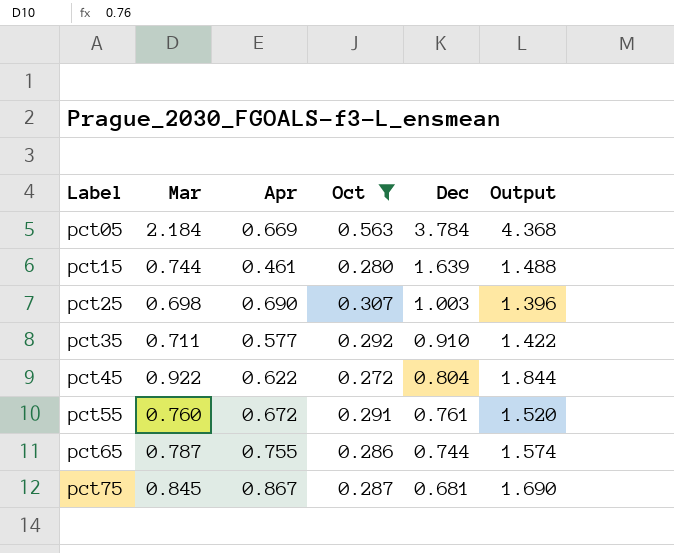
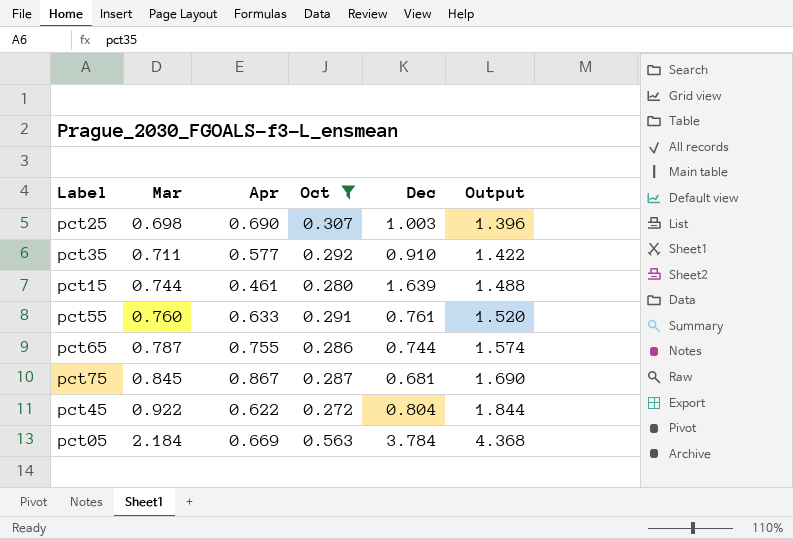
row order: Label ascending -> Mar ascending
pct55 | Apr: 0.672 -> 0.633

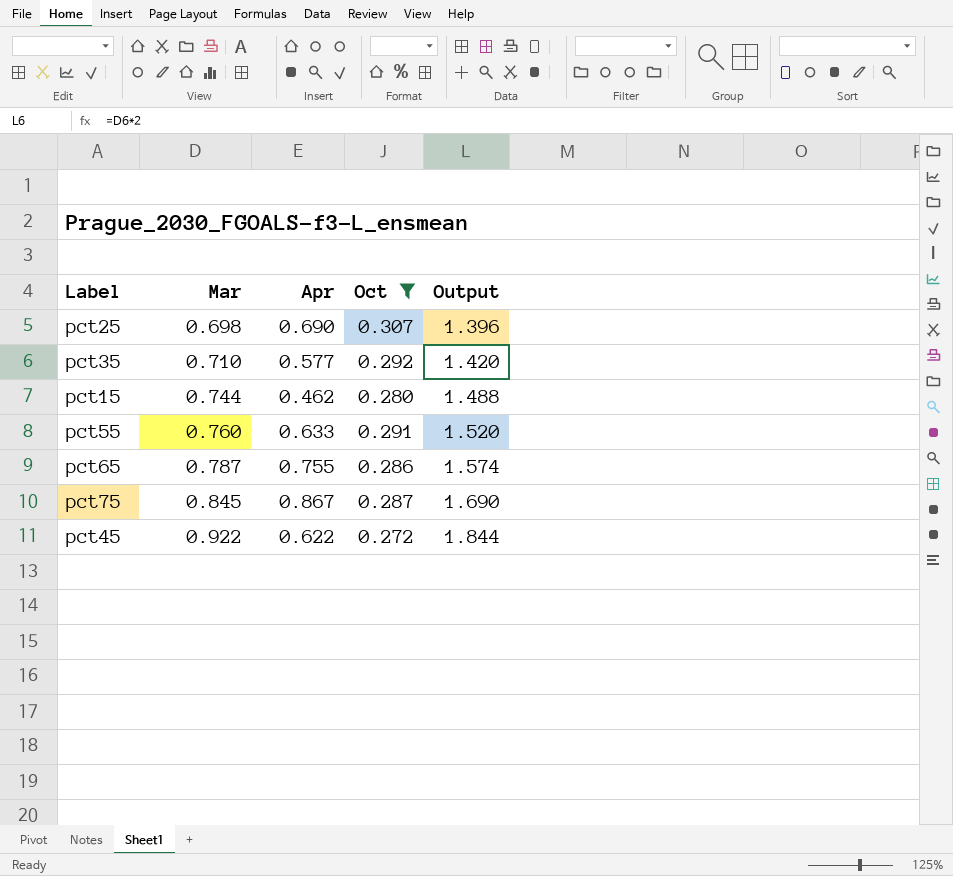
column Dec | position: 5 -> none
row pct05: 2.184 | 0.669 | 0.563 | 3.784 | 4.368 -> none
pct35 | Mar: 0.711 -> 0.710
pct35 | Output: 1.422 -> 1.420
pct15 | Apr: 0.461 -> 0.462

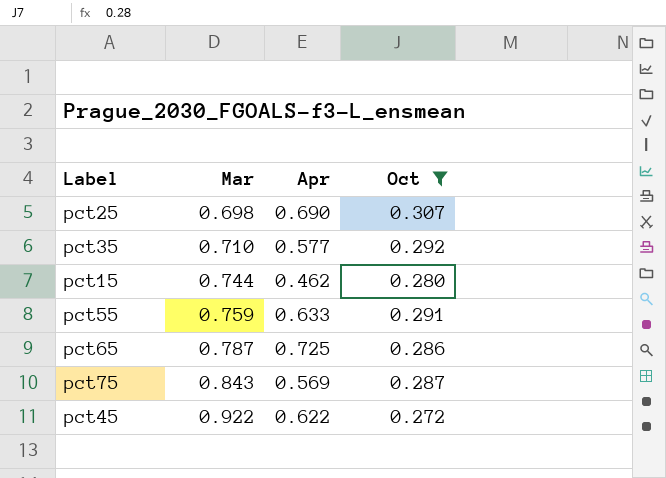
column Output | formula: [Mar] * 2 -> none
pct55 | Mar: 0.760 -> 0.759
pct65 | Apr: 0.755 -> 0.725
pct75 | Mar: 0.845 -> 0.843
pct75 | Apr: 0.867 -> 0.569

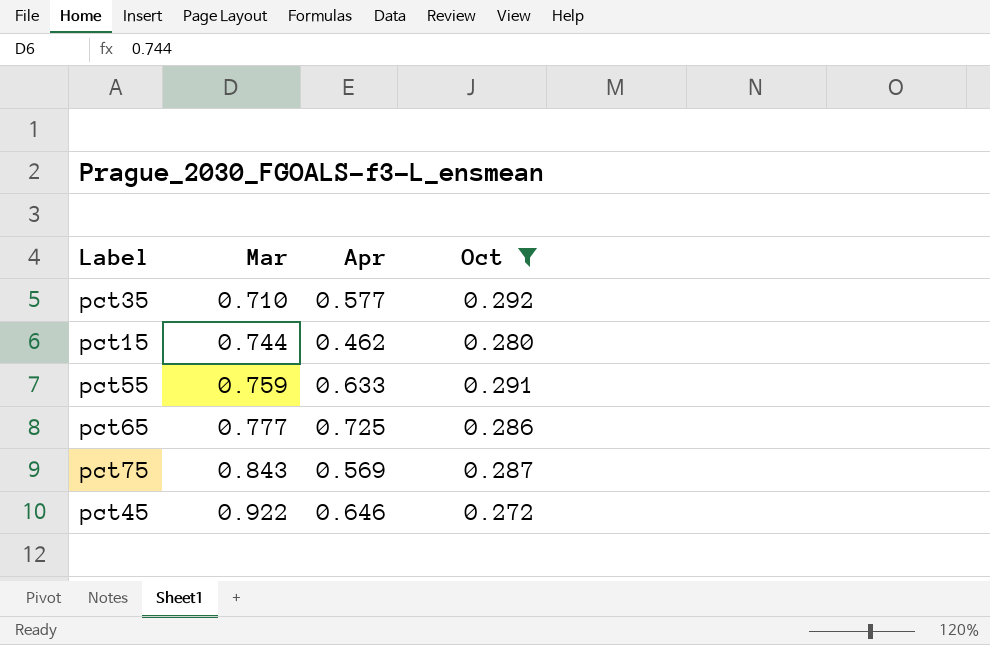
row pct25: 0.698 | 0.690 | 0.307 -> none
pct65 | Mar: 0.787 -> 0.777
pct45 | Apr: 0.622 -> 0.646

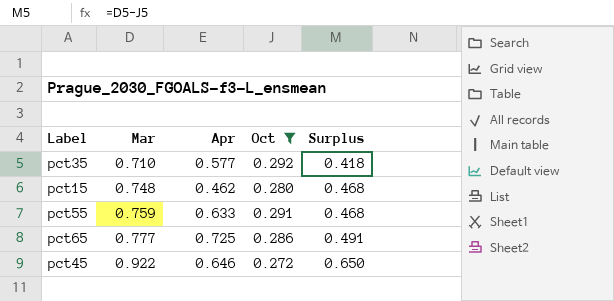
column Surplus | formula: none -> [Mar] - [Oct]
row pct75: 0.843 | 0.569 | 0.287 -> none
pct15 | Mar: 0.744 -> 0.748

